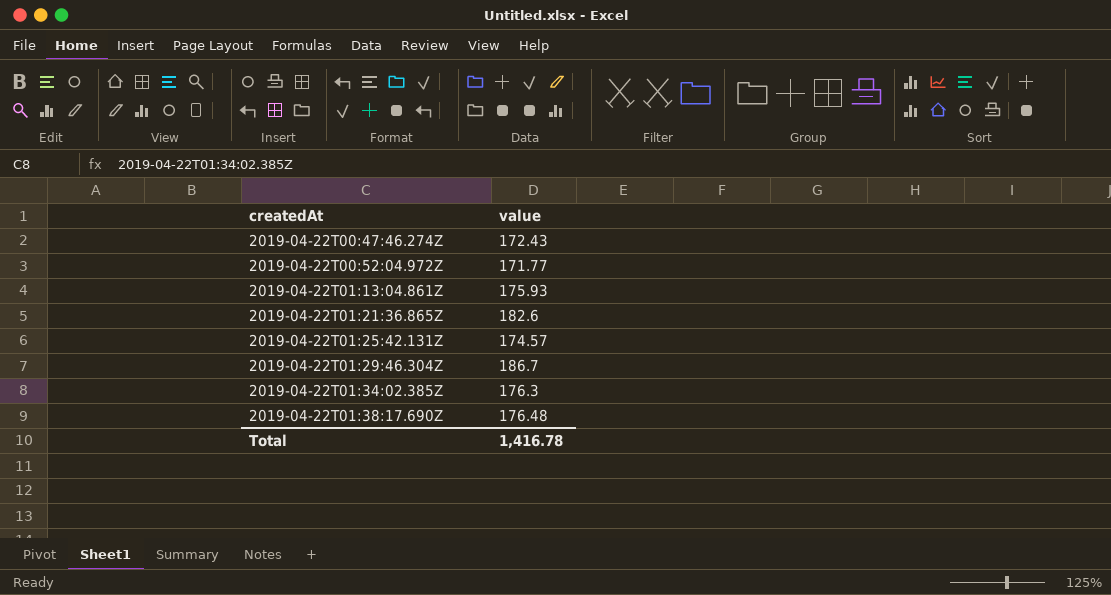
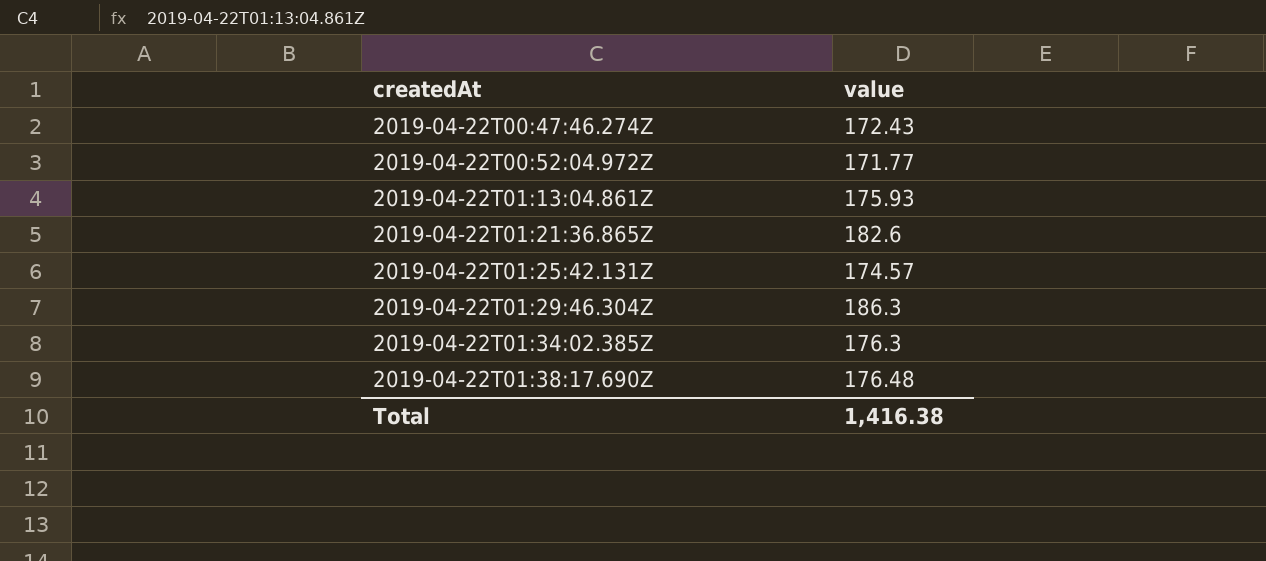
2019-04-22T01:29:46.304Z | value: 186.7 -> 186.3
Total | value: 1,416.78 -> 1,416.38

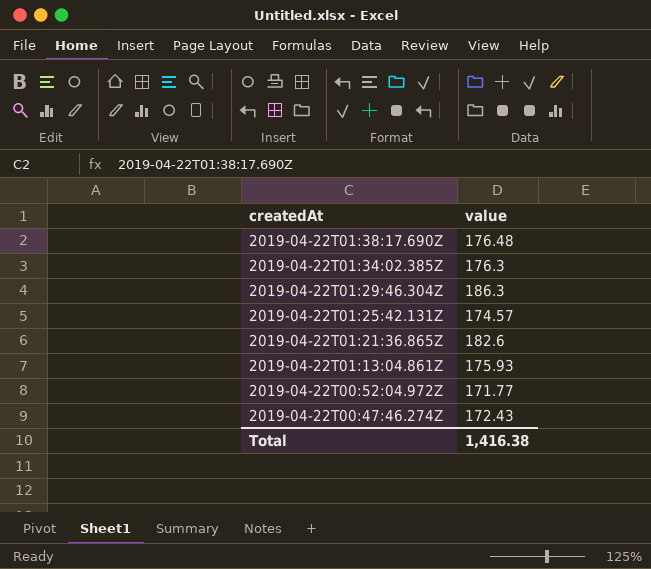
row order: createdAt ascending -> createdAt descending

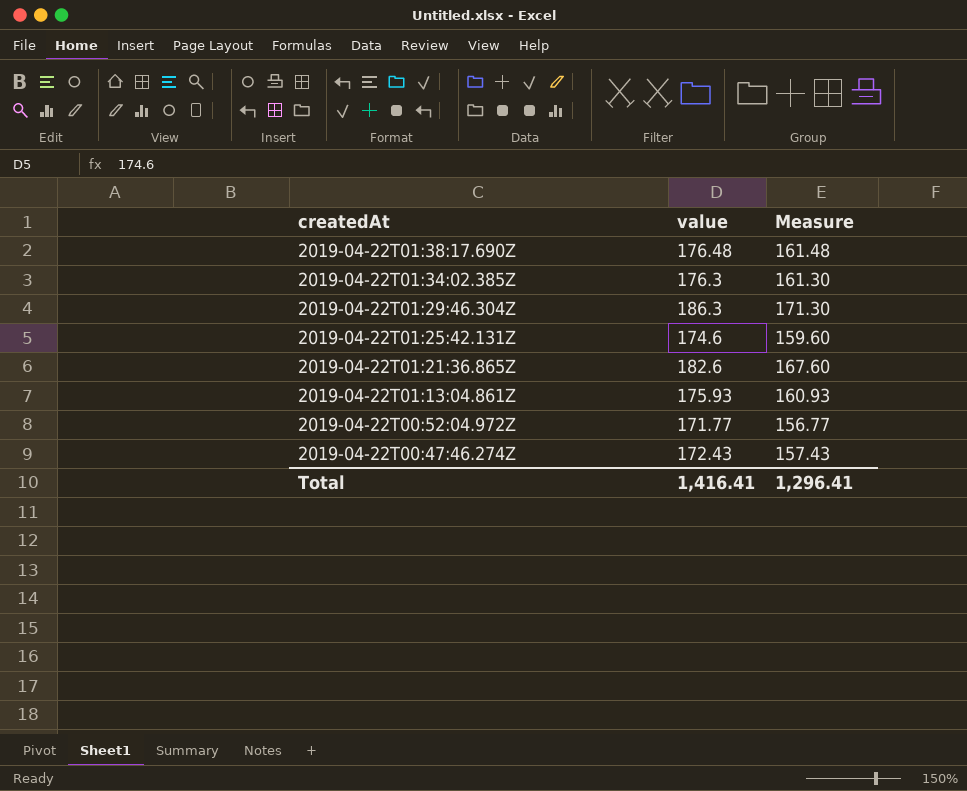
column Measure | formula: none -> [value] - 15
2019-04-22T01:25:42.131Z | value: 174.57 -> 174.6
Total | value: 1,416.38 -> 1,416.41

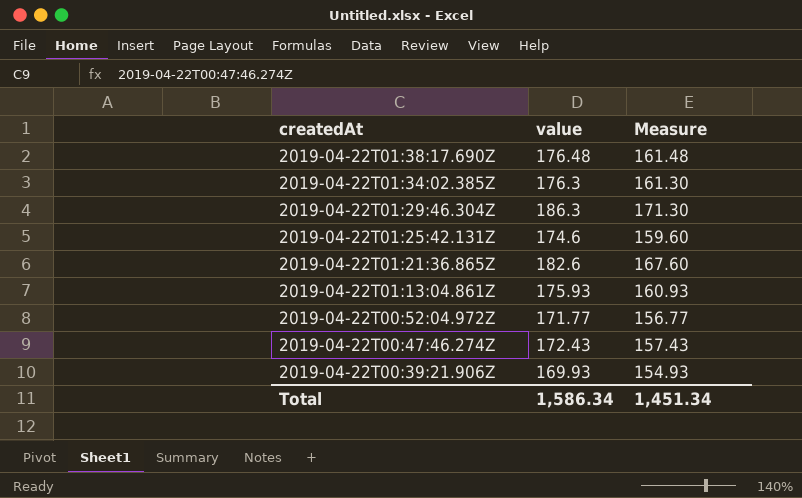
row 2019-04-22T00:39:21.906Z: none -> 169.93 | 154.93
Total | value: 1,416.41 -> 1,586.34
Total | Measure: 1,296.41 -> 1,451.34

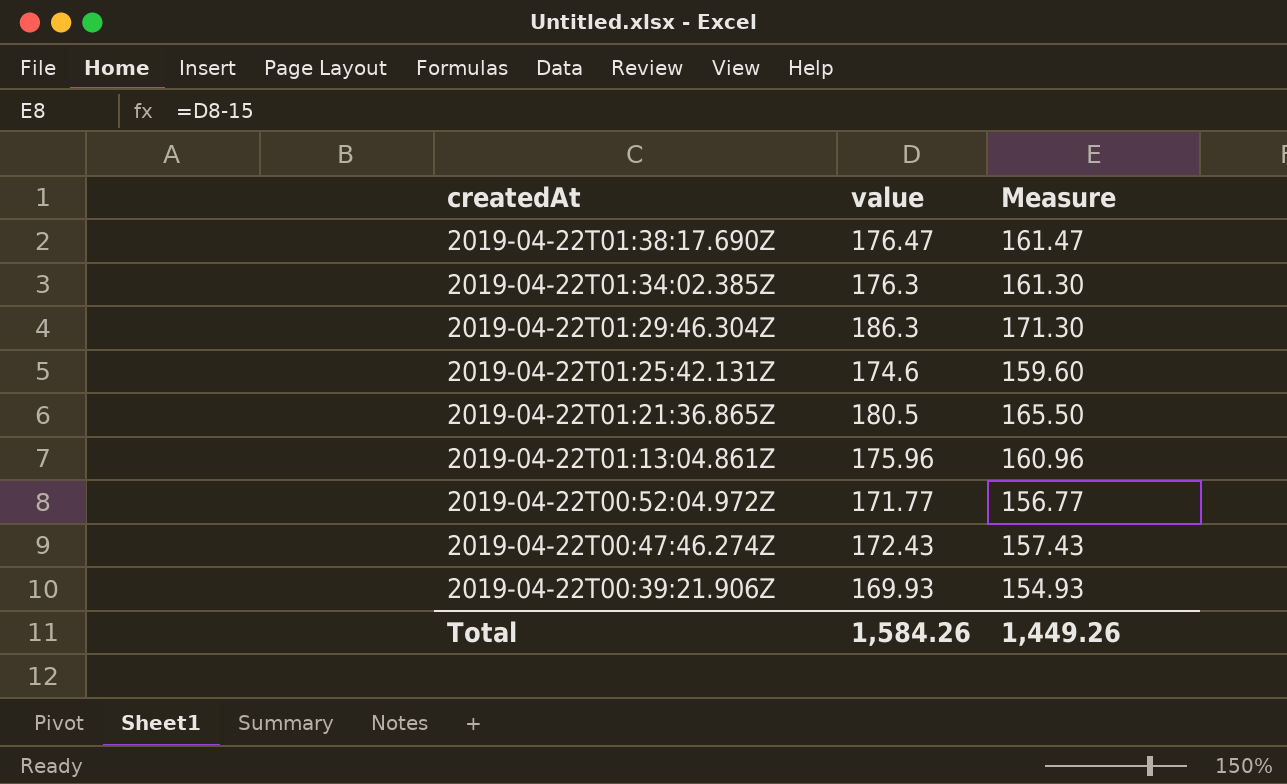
2019-04-22T01:38:17.690Z | value: 176.48 -> 176.47
2019-04-22T01:38:17.690Z | Measure: 161.48 -> 161.47
2019-04-22T01:21:36.865Z | value: 182.6 -> 180.5
2019-04-22T01:21:36.865Z | Measure: 167.60 -> 165.50
2019-04-22T01:13:04.861Z | value: 175.93 -> 175.96
2019-04-22T01:13:04.861Z | Measure: 160.93 -> 160.96
Total | value: 1,586.34 -> 1,584.26
Total | Measure: 1,451.34 -> 1,449.26

